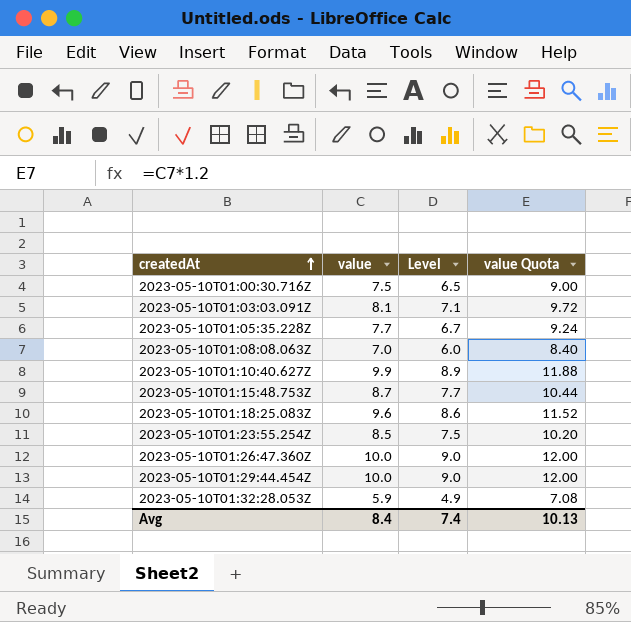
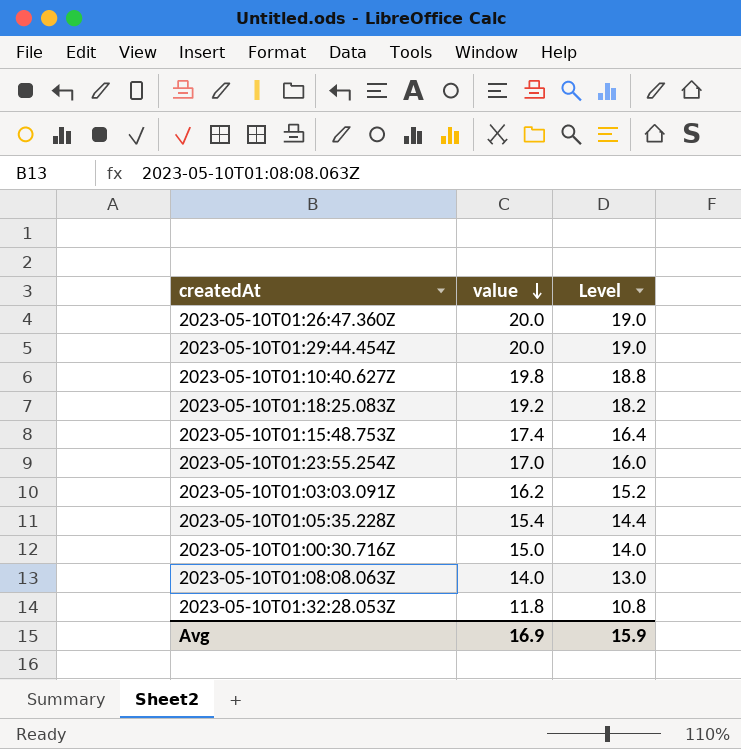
row order: createdAt ascending -> value descending
column value Quota | formula: [value] * 1.2 -> none
2023-05-10T01:26:47.360Z | value: 10.0 -> 20.0
2023-05-10T01:26:47.360Z | Level: 9.0 -> 19.0
2023-05-10T01:29:44.454Z | value: 10.0 -> 20.0
2023-05-10T01:29:44.454Z | Level: 9.0 -> 19.0
2023-05-10T01:10:40.627Z | value: 9.9 -> 19.8
2023-05-10T01:10:40.627Z | Level: 8.9 -> 18.8
2023-05-10T01:18:25.083Z | value: 9.6 -> 19.2
2023-05-10T01:18:25.083Z | Level: 8.6 -> 18.2
2023-05-10T01:15:48.753Z | value: 8.7 -> 17.4
2023-05-10T01:15:48.753Z | Level: 7.7 -> 16.4
2023-05-10T01:23:55.254Z | value: 8.5 -> 17.0
2023-05-10T01:23:55.254Z | Level: 7.5 -> 16.0
2023-05-10T01:03:03.091Z | value: 8.1 -> 16.2
2023-05-10T01:03:03.091Z | Level: 7.1 -> 15.2
2023-05-10T01:05:35.228Z | value: 7.7 -> 15.4
2023-05-10T01:05:35.228Z | Level: 6.7 -> 14.4
2023-05-10T01:00:30.716Z | value: 7.5 -> 15.0
2023-05-10T01:00:30.716Z | Level: 6.5 -> 14.0
2023-05-10T01:08:08.063Z | value: 7.0 -> 14.0
2023-05-10T01:08:08.063Z | Level: 6.0 -> 13.0
2023-05-10T01:32:28.053Z | value: 5.9 -> 11.8
2023-05-10T01:32:28.053Z | Level: 4.9 -> 10.8
Avg | value: 8.4 -> 16.9
Avg | Level: 7.4 -> 15.9

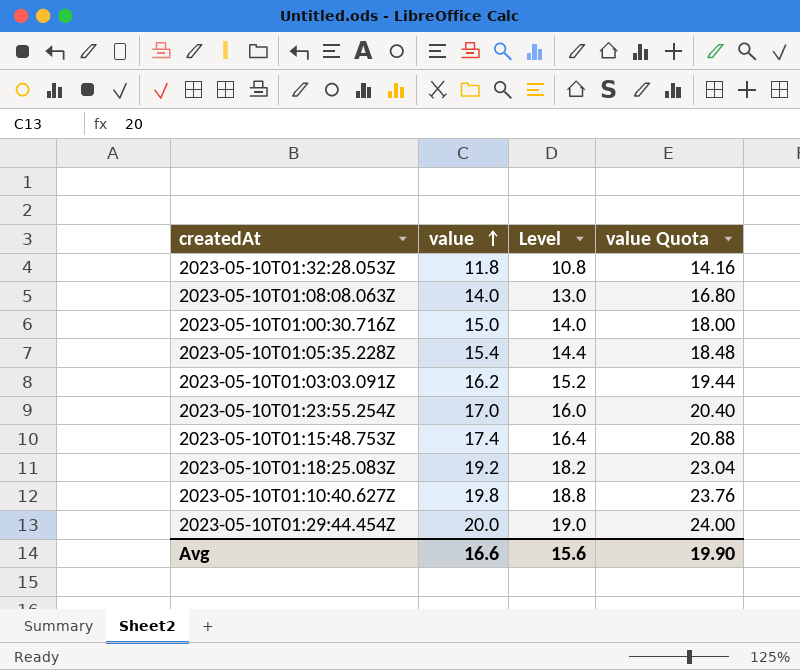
row order: value descending -> value ascending
column value Quota | formula: none -> [value] * 1.2
row 2023-05-10T01:26:47.360Z: 20.0 | 19.0 -> none
Avg | value: 16.9 -> 16.6
Avg | Level: 15.9 -> 15.6

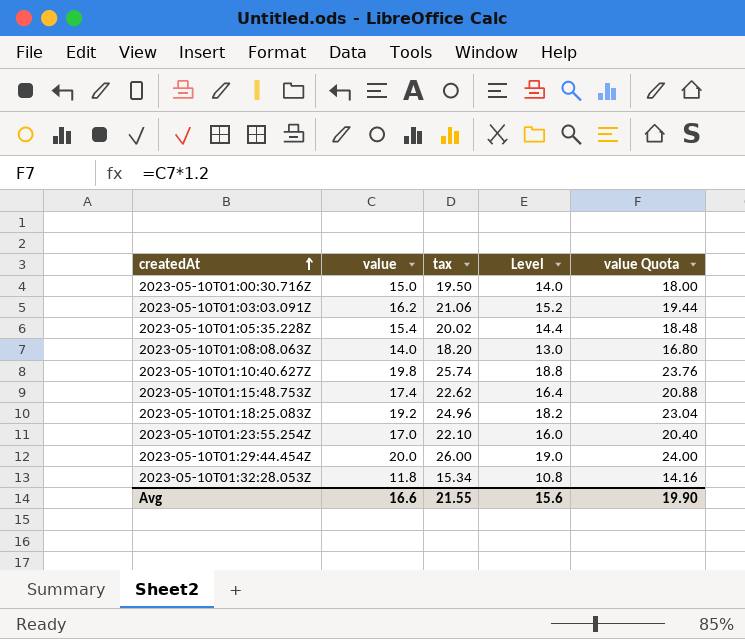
row order: value ascending -> createdAt ascending
column tax | formula: none -> [value] * 1.3

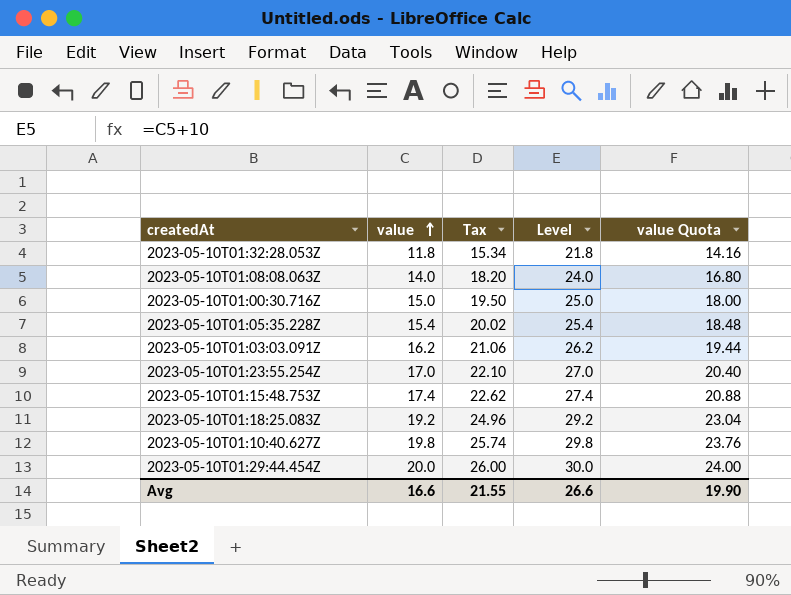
row order: createdAt ascending -> value ascending
column name: tax -> Tax
column Level | formula: [value] - 1 -> [value] + 10
Avg | Level: 15.6 -> 26.6

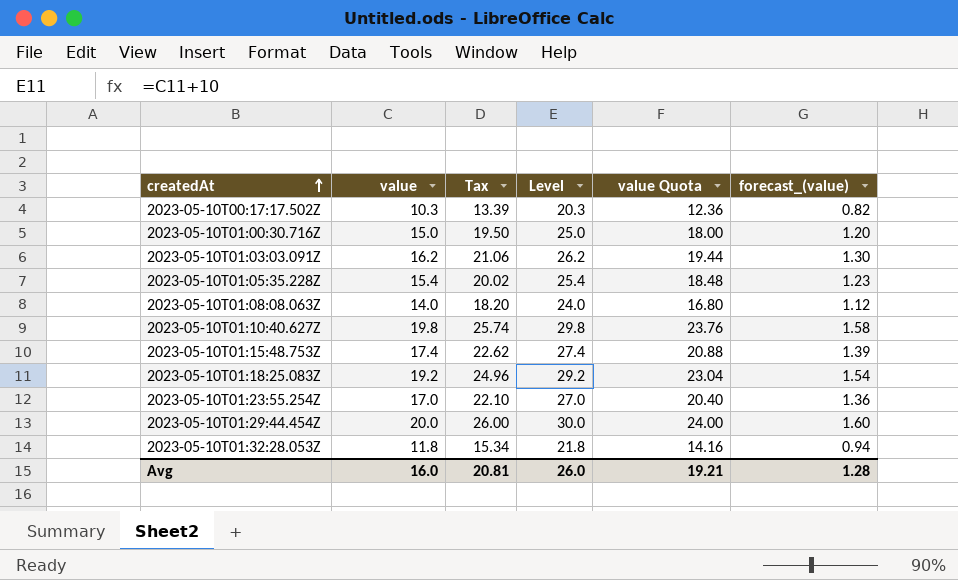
row order: value ascending -> createdAt ascending
column forecast_(value) | formula: none -> [value] * 0.08
row 2023-05-10T00:17:17.502Z: none -> 10.3 | 13.39 | 20.3 | 12.36 | 0.82
Avg | value: 16.6 -> 16.0
Avg | Tax: 21.55 -> 20.81
Avg | Level: 26.6 -> 26.0
Avg | value Quota: 19.90 -> 19.21

